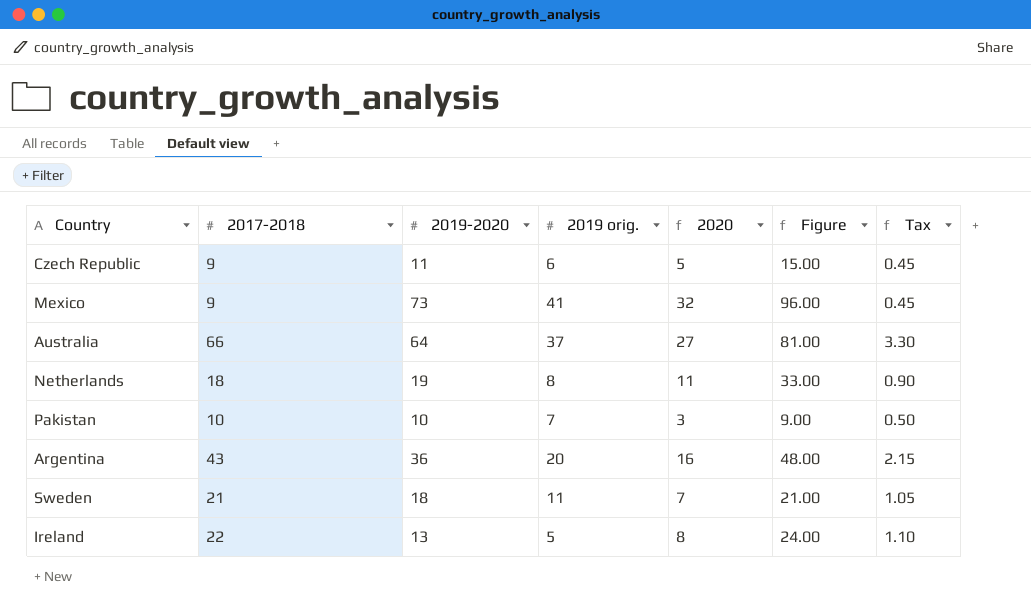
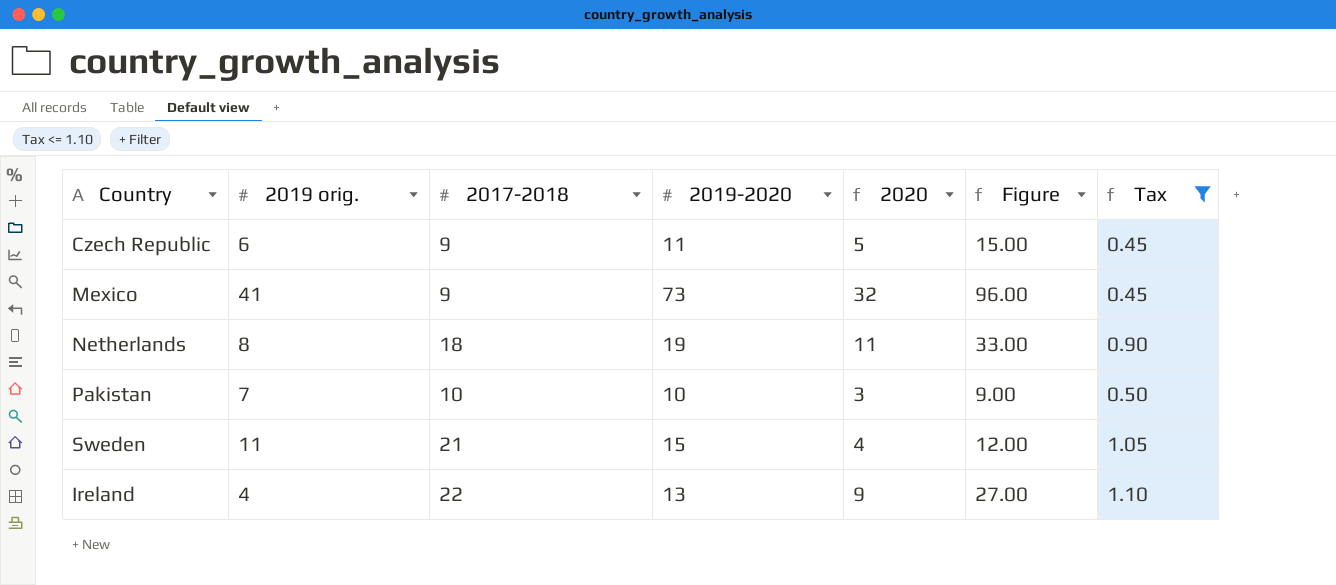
filter: none -> Tax <= 1.10
column 2019 orig. | position: 4 -> 2
Sweden | 2019-2020: 18 -> 15
Sweden | 2020: 7 -> 4
Sweden | Figure: 21.00 -> 12.00
Ireland | 2019 orig.: 5 -> 4
Ireland | 2020: 8 -> 9
Ireland | Figure: 24.00 -> 27.00

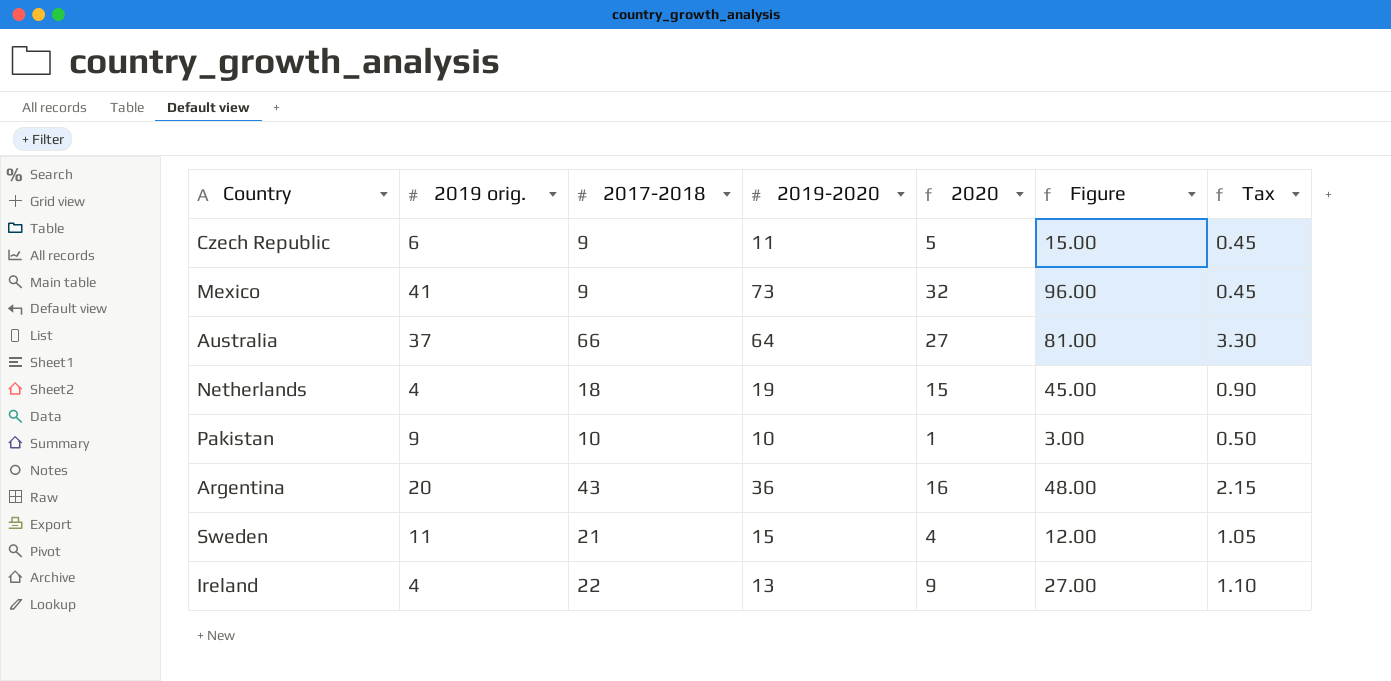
filter: Tax <= 1.10 -> none
Netherlands | 2019 orig.: 8 -> 4
Netherlands | 2020: 11 -> 15
Netherlands | Figure: 33.00 -> 45.00
Pakistan | 2019 orig.: 7 -> 9
Pakistan | 2020: 3 -> 1
Pakistan | Figure: 9.00 -> 3.00

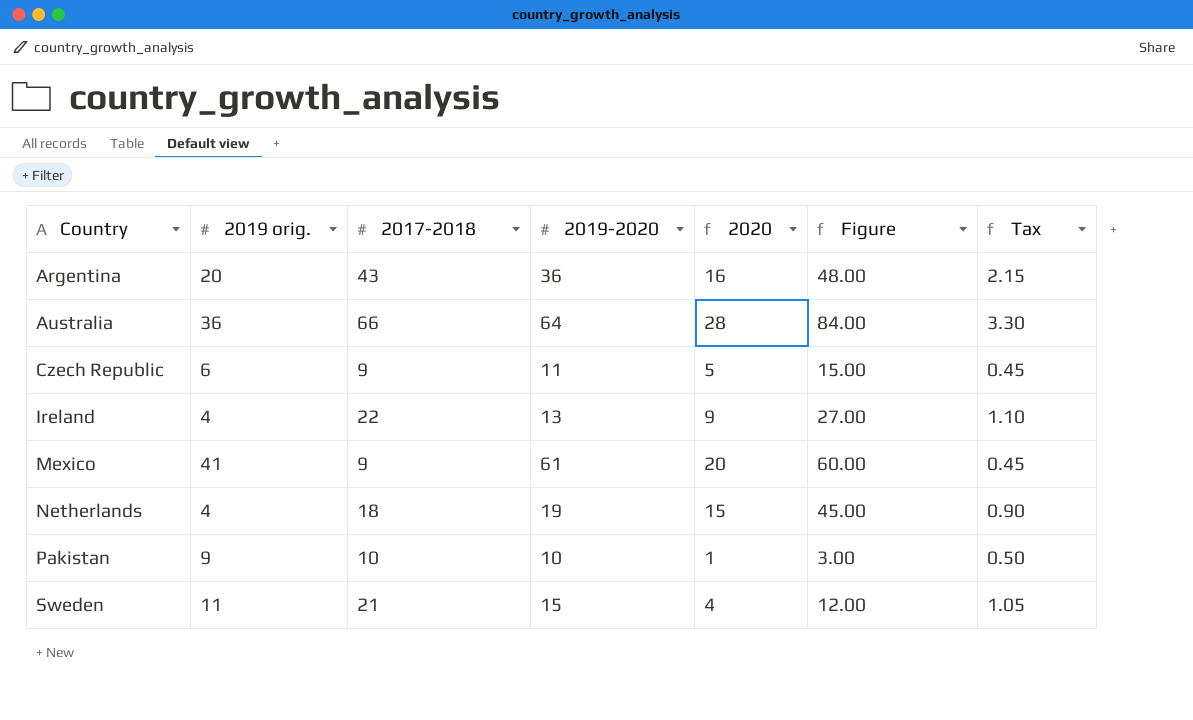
row order: none -> Country ascending
Australia | 2019 orig.: 37 -> 36
Australia | 2020: 27 -> 28
Australia | Figure: 81.00 -> 84.00
Mexico | 2019-2020: 73 -> 61
Mexico | 2020: 32 -> 20
Mexico | Figure: 96.00 -> 60.00

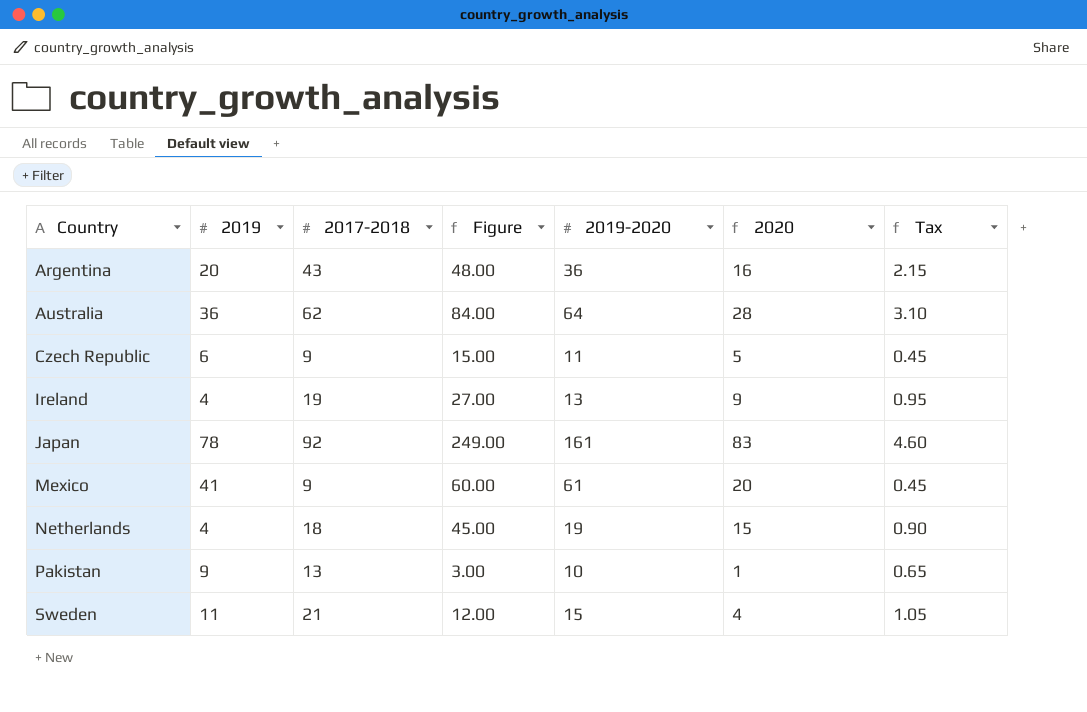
column name: 2019 orig. -> 2019
column Figure | position: 6 -> 4
Australia | 2017-2018: 66 -> 62
Australia | Tax: 3.30 -> 3.10
Ireland | 2017-2018: 22 -> 19
Ireland | Tax: 1.10 -> 0.95
row Japan: none -> 78 | 92 | 249.00 | 161 | 83 | 4.60
Pakistan | 2017-2018: 10 -> 13
Pakistan | Tax: 0.50 -> 0.65

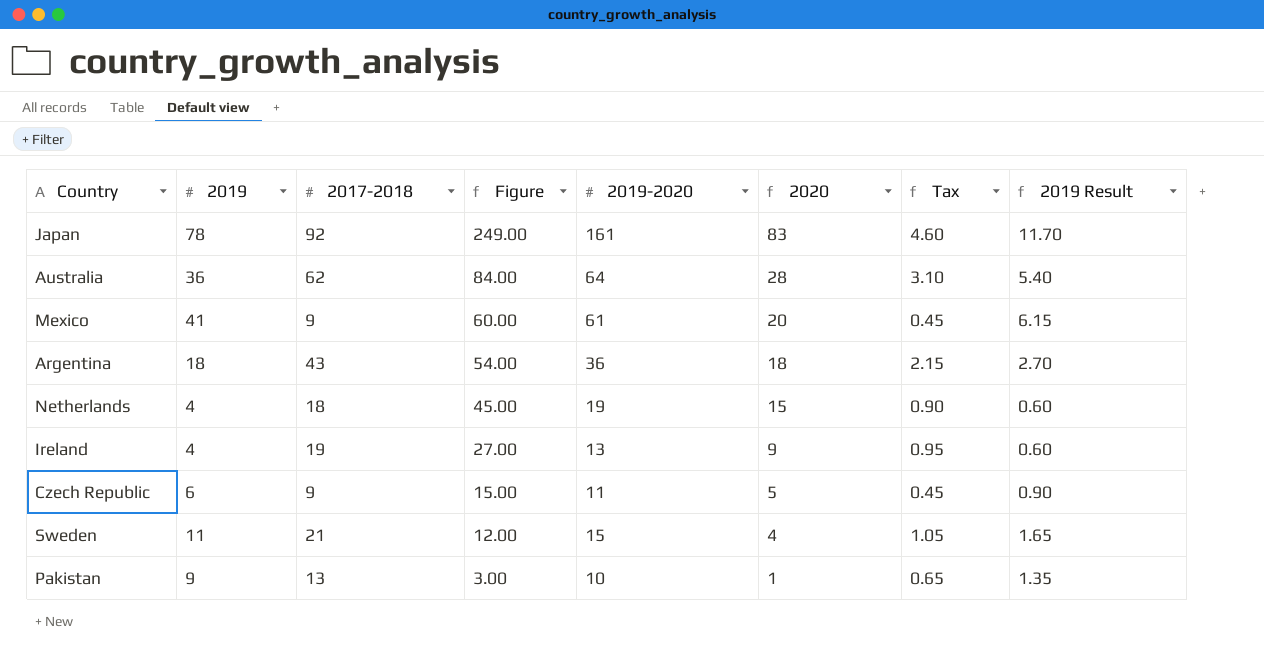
row order: Country ascending -> Figure descending
column 2019 Result | formula: none -> [2019] * 0.15
Argentina | 2019: 20 -> 18
Argentina | Figure: 48.00 -> 54.00
Argentina | 2020: 16 -> 18

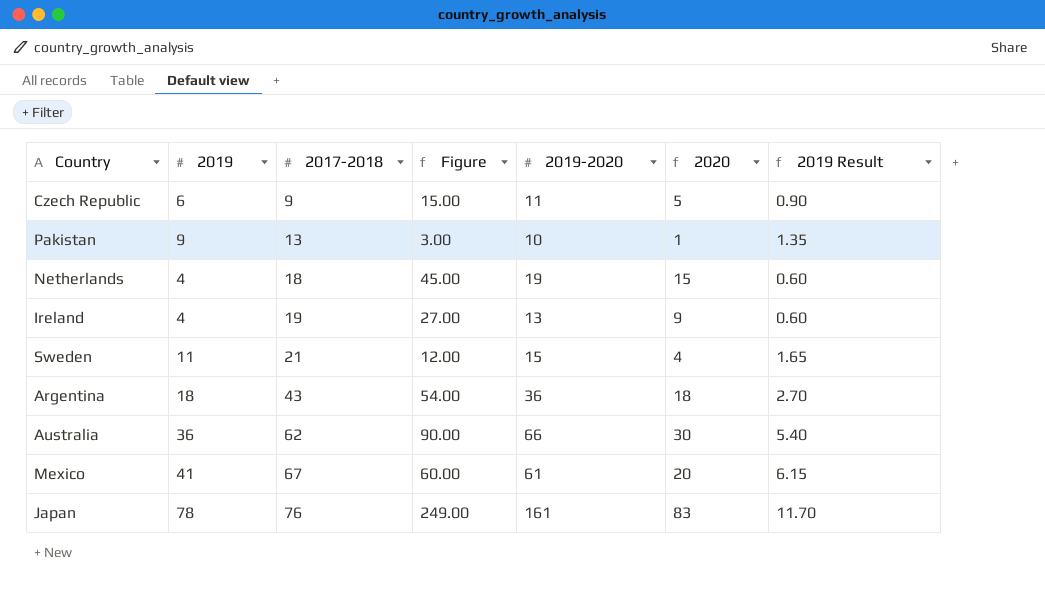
row order: Figure descending -> 2017-2018 ascending
column Tax | formula: [2017-2018] * 0.05 -> none
Australia | Figure: 84.00 -> 90.00
Australia | 2019-2020: 64 -> 66
Australia | 2020: 28 -> 30
Mexico | 2017-2018: 9 -> 67
Japan | 2017-2018: 92 -> 76

